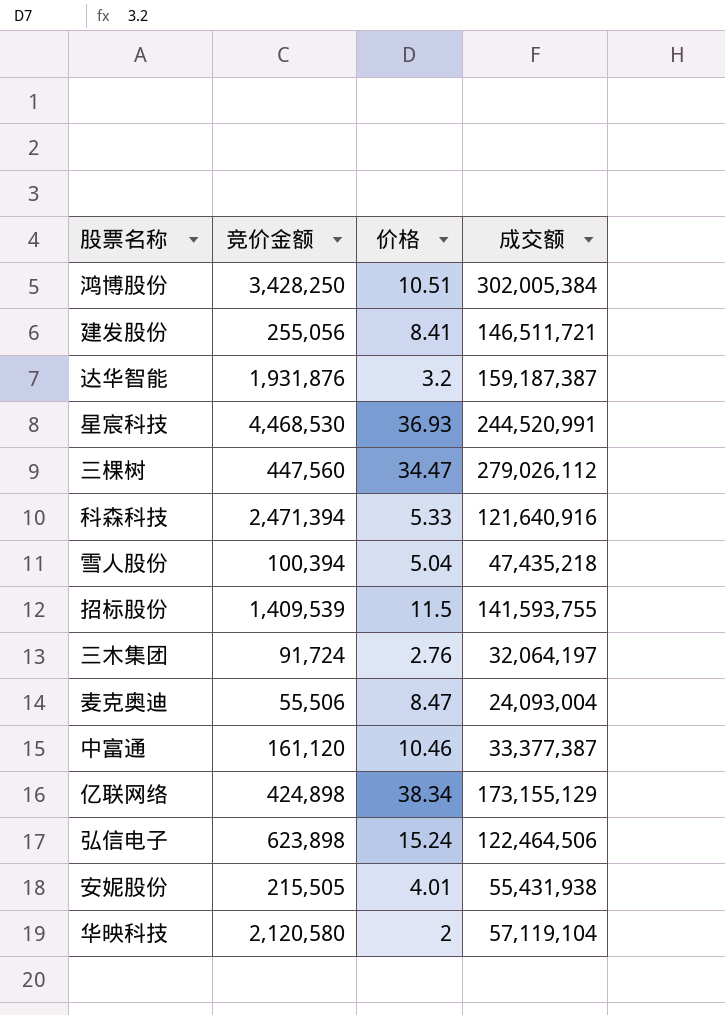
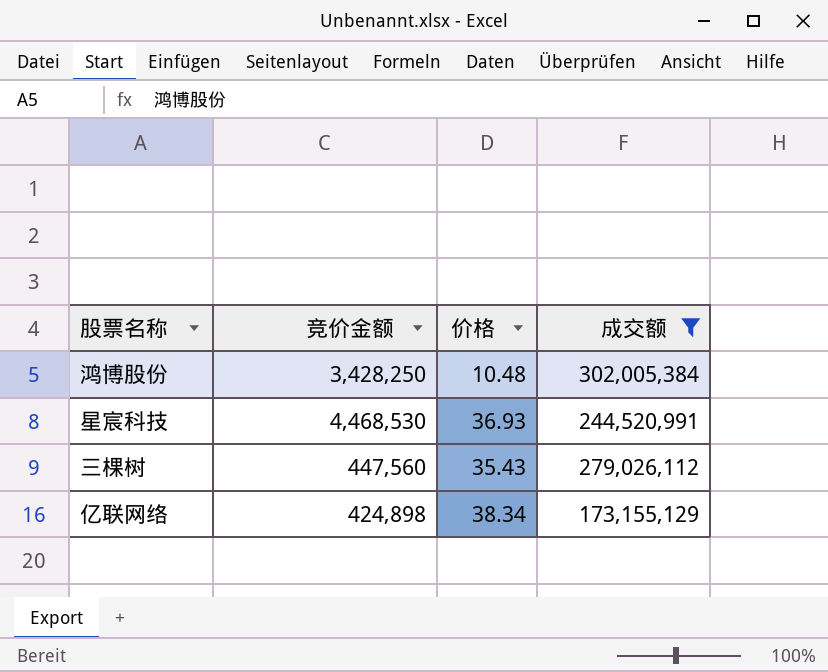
filter: none -> 成交额 >= 173,155,129
鸿博股份 | 价格: 10.51 -> 10.48
三棵树 | 价格: 34.47 -> 35.43

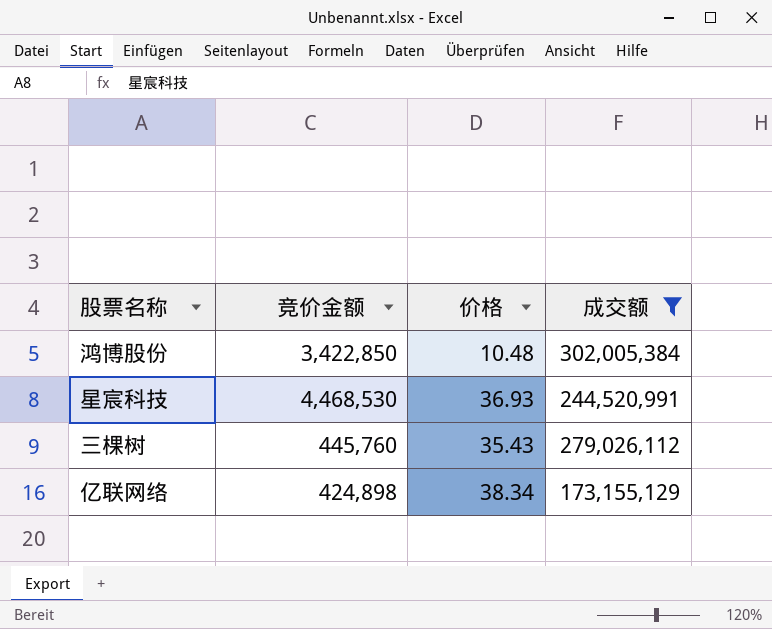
鸿博股份 | 竞价金额: 3,428,250 -> 3,422,850
三棵树 | 竞价金额: 447,560 -> 445,760

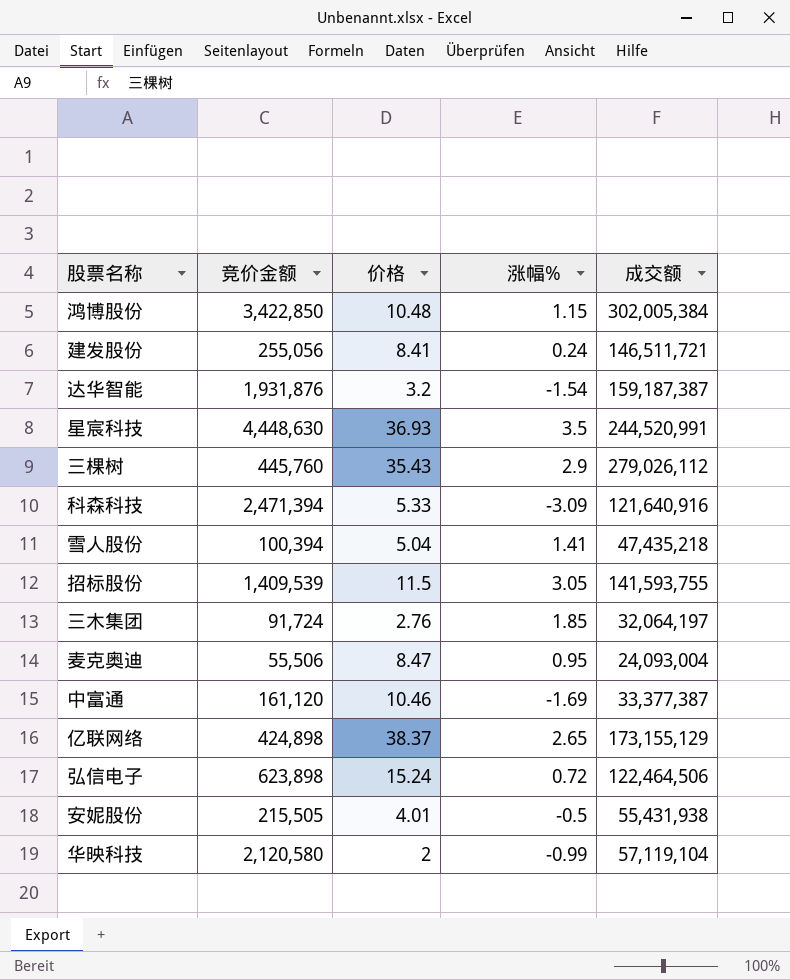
filter: 成交额 >= 173,155,129 -> none
column 涨幅% | position: none -> 4
星宸科技 | 竞价金额: 4,468,530 -> 4,448,630
亿联网络 | 价格: 38.34 -> 38.37

